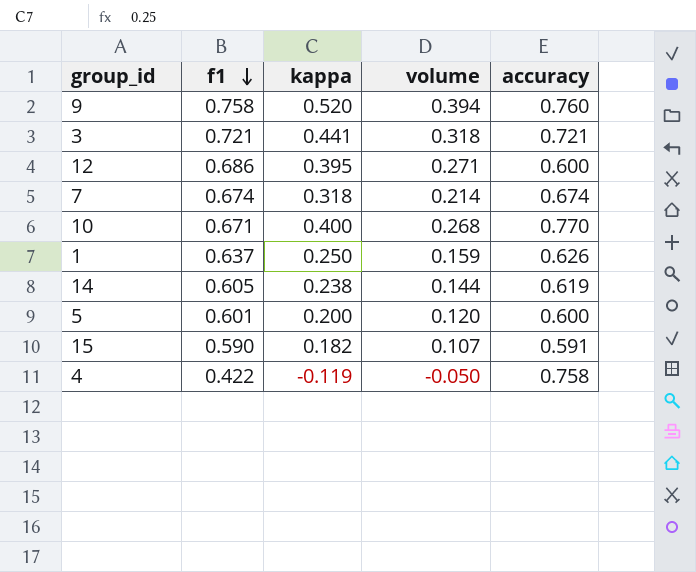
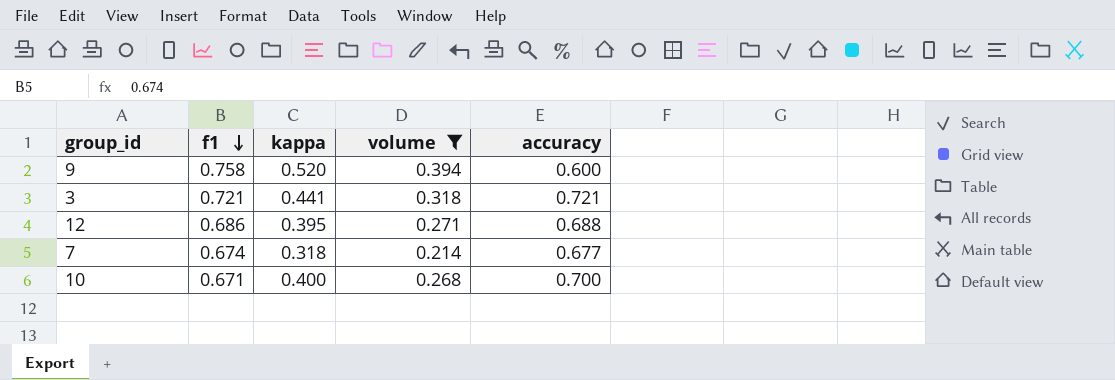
filter: none -> volume >= 0.214
9 | accuracy: 0.760 -> 0.600
12 | accuracy: 0.600 -> 0.688
7 | accuracy: 0.674 -> 0.677
10 | accuracy: 0.770 -> 0.700

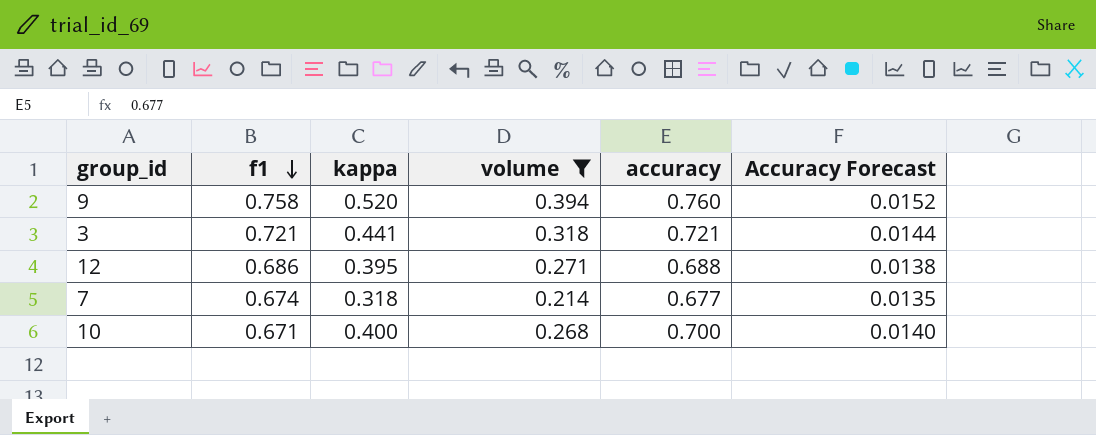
column Accuracy Forecast | formula: none -> [accuracy] * 0.02
9 | accuracy: 0.600 -> 0.760

